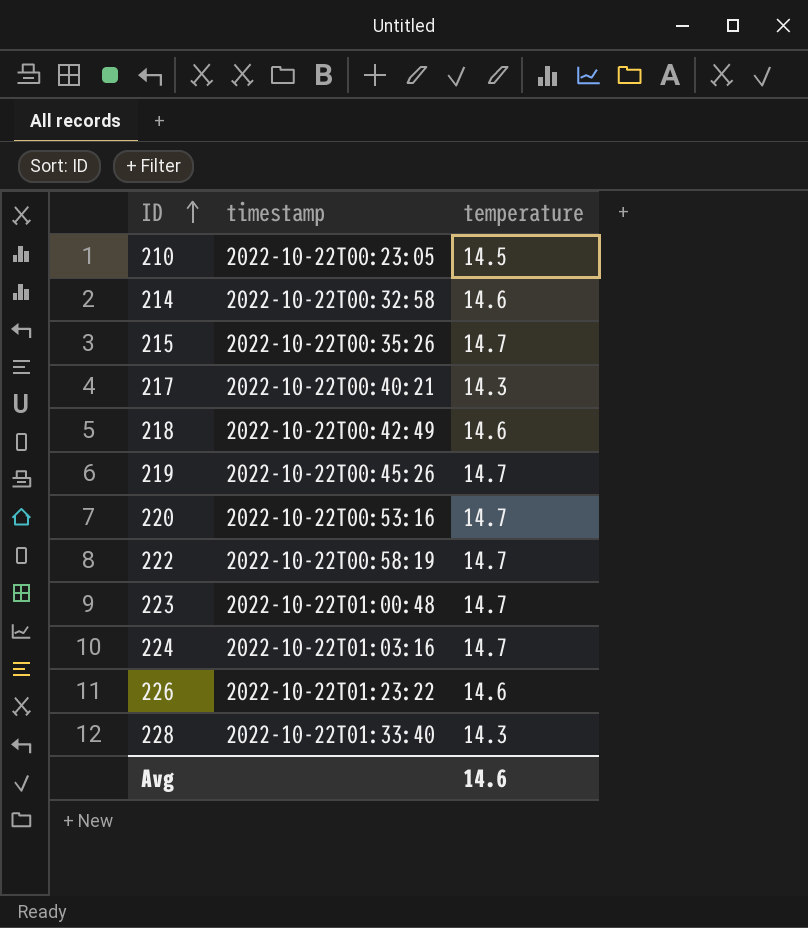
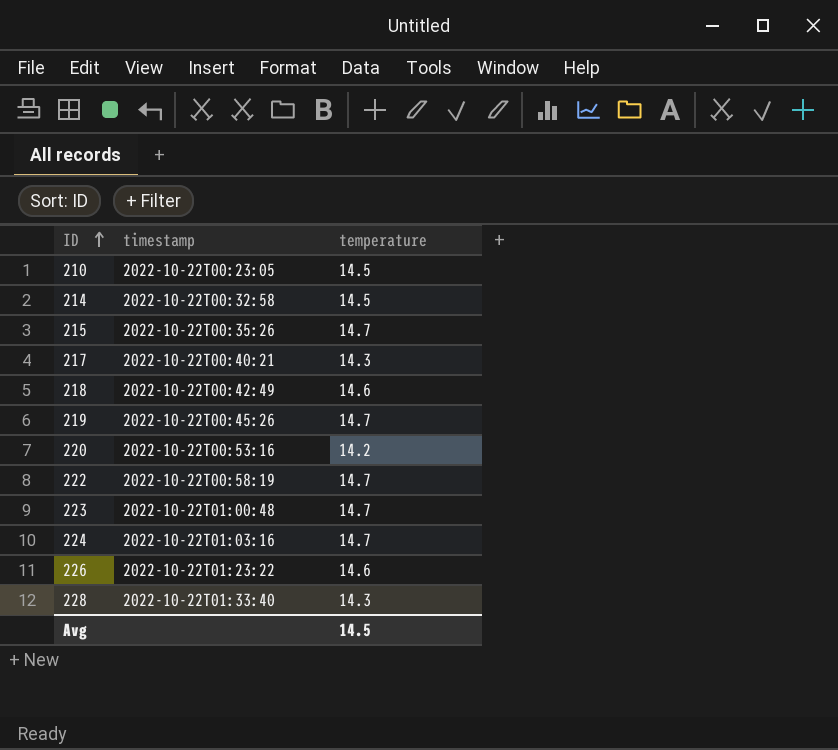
214 | temperature: 14.6 -> 14.5
220 | temperature: 14.7 -> 14.2
Avg | temperature: 14.6 -> 14.5

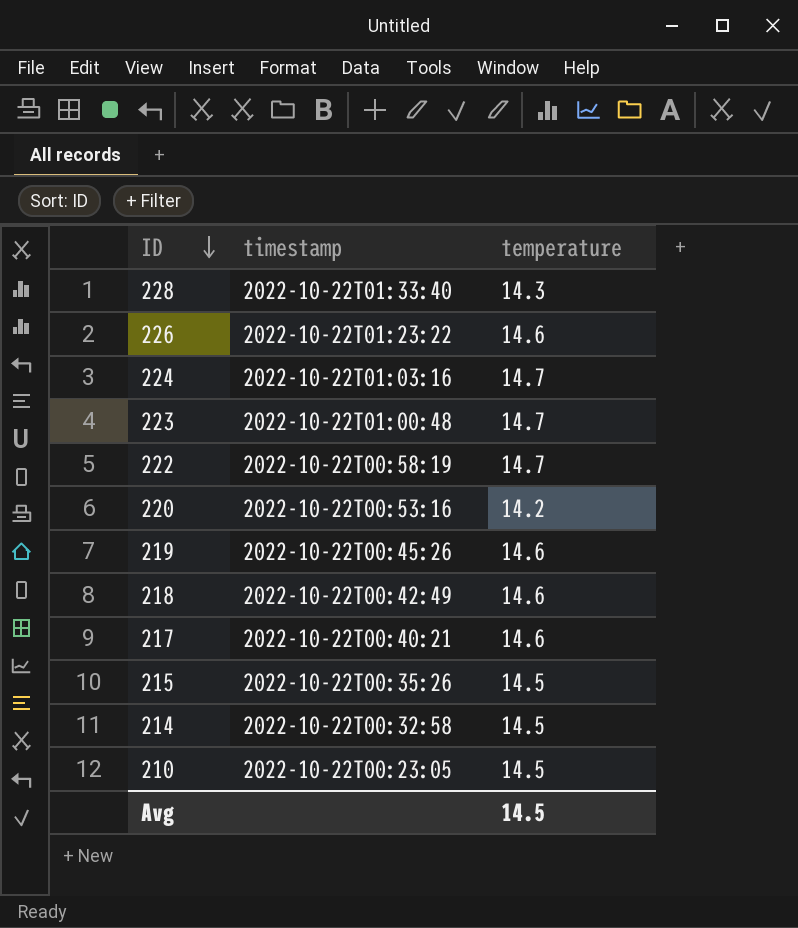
row order: ID ascending -> ID descending
219 | temperature: 14.7 -> 14.6
217 | temperature: 14.3 -> 14.6
215 | temperature: 14.7 -> 14.5

